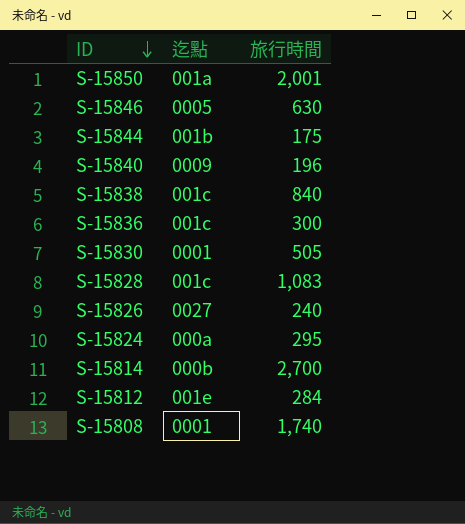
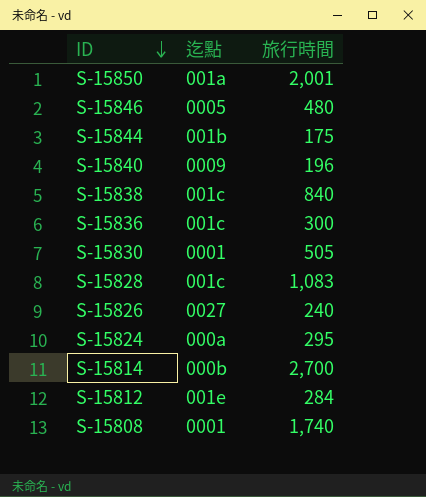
S-15846 | 旅行時間: 630 -> 480

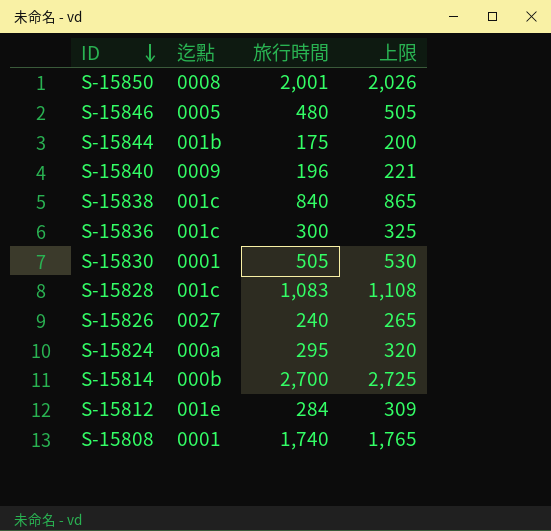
column 上限 | formula: none -> [旅行時間] + 25
S-15850 | 迄點: 001a -> 0008

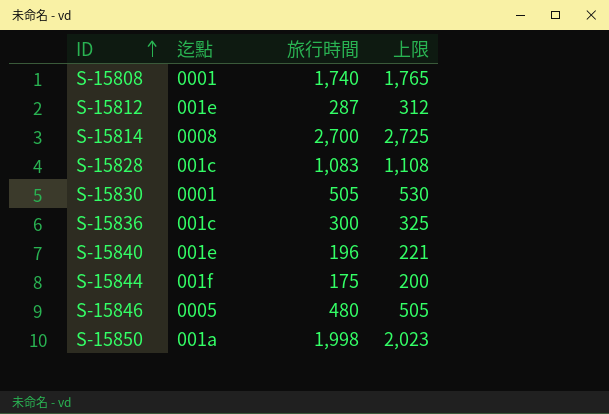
row order: ID descending -> ID ascending
row S-15838: 001c | 840 | 865 -> none
row S-15826: 0027 | 240 | 265 -> none
row S-15824: 000a | 295 | 320 -> none
S-15812 | 旅行時間: 284 -> 287
S-15812 | 上限: 309 -> 312
S-15814 | 迄點: 000b -> 0008
S-15840 | 迄點: 0009 -> 001e
S-15844 | 迄點: 001b -> 001f
S-15850 | 迄點: 0008 -> 001a
S-15850 | 旅行時間: 2,001 -> 1,998
S-15850 | 上限: 2,026 -> 2,023

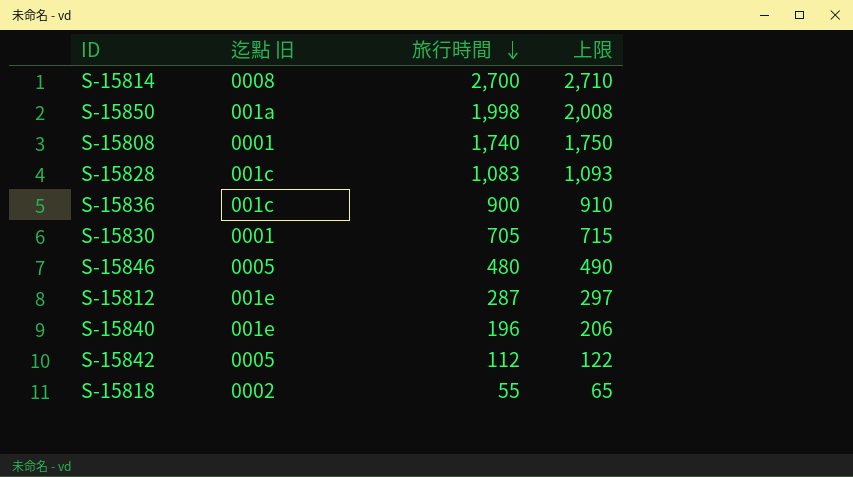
row order: ID ascending -> 旅行時間 descending
column name: 迄點 -> 迄點 旧
column 上限 | formula: [旅行時間] + 25 -> [旅行時間] + 10
row S-15844: 001f | 175 | 200 -> none
S-15836 | 旅行時間: 300 -> 900
S-15830 | 旅行時間: 505 -> 705
row S-15842: none -> 0005 | 112 | 122
row S-15818: none -> 0002 | 55 | 65

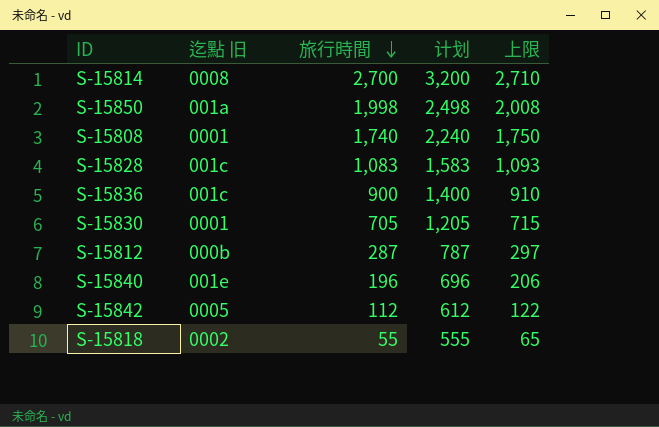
column 计划 | formula: none -> [旅行時間] + 500
row S-15846: 0005 | 480 | 490 -> none
S-15812 | 迄點 旧: 001e -> 000b

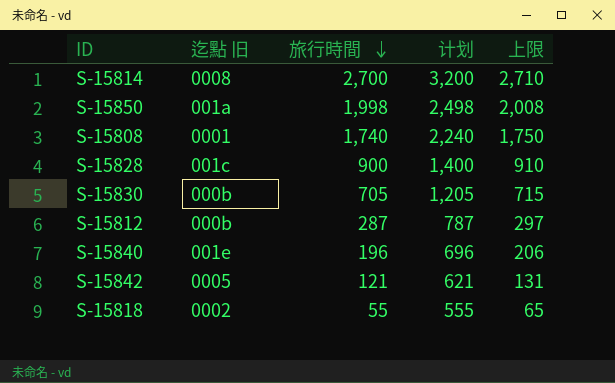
row S-15836: 001c | 900 | 1,400 | 910 -> none
S-15828 | 旅行時間: 1,083 -> 900
S-15828 | 计划: 1,583 -> 1,400
S-15828 | 上限: 1,093 -> 910
S-15830 | 迄點 旧: 0001 -> 000b
S-15842 | 旅行時間: 112 -> 121
S-15842 | 计划: 612 -> 621
S-15842 | 上限: 122 -> 131

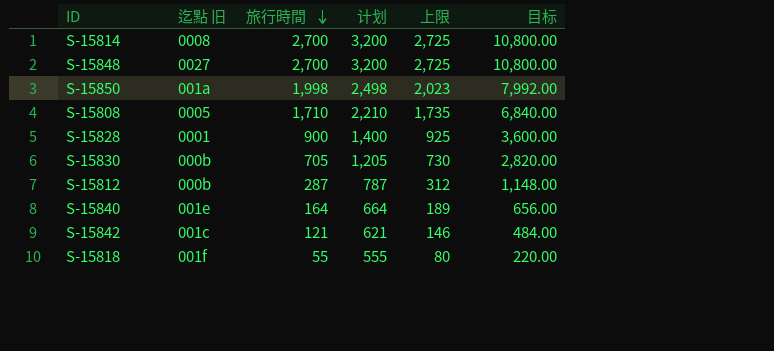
column 上限 | formula: [旅行時間] + 10 -> [旅行時間] + 25
column 目标 | formula: none -> [旅行時間] * 4
row S-15848: none -> 0027 | 2,700 | 3,200 | 2,725 | 10,800.00
S-15808 | 迄點 旧: 0001 -> 0005
S-15808 | 旅行時間: 1,740 -> 1,710
S-15808 | 计划: 2,240 -> 2,210
S-15828 | 迄點 旧: 001c -> 0001
S-15840 | 旅行時間: 196 -> 164
S-15840 | 计划: 696 -> 664
S-15842 | 迄點 旧: 0005 -> 001c
S-15818 | 迄點 旧: 0002 -> 001f

